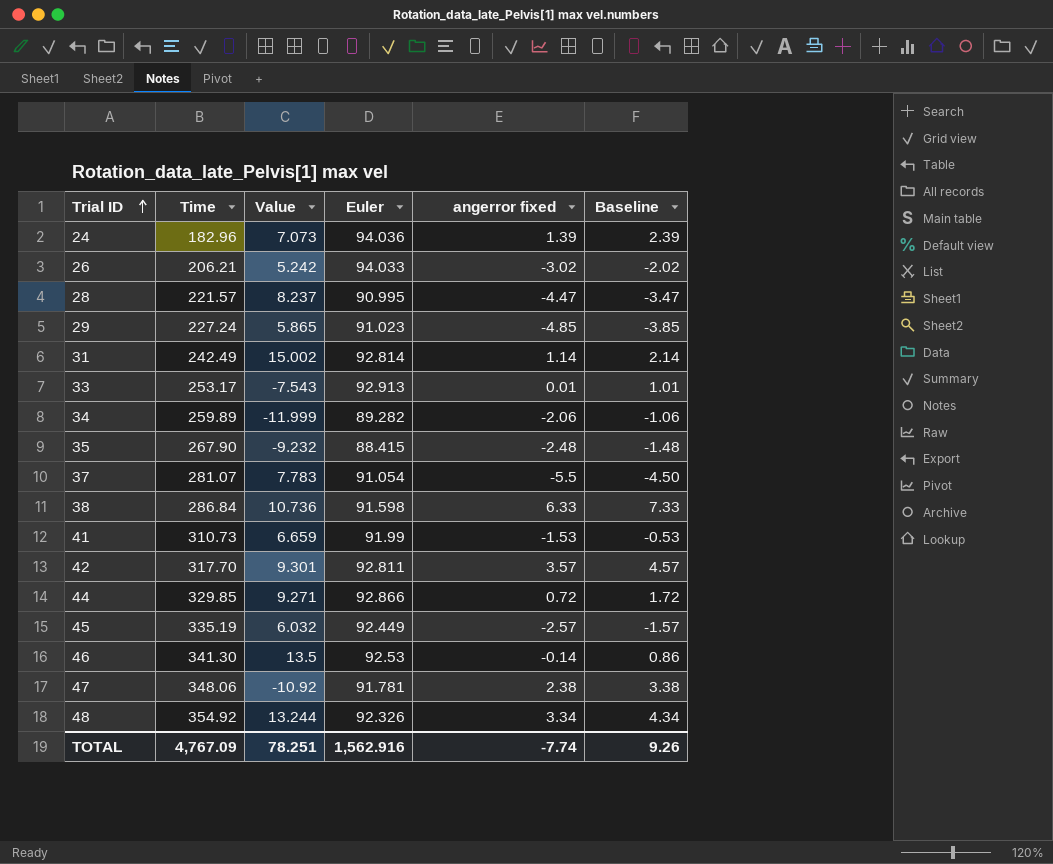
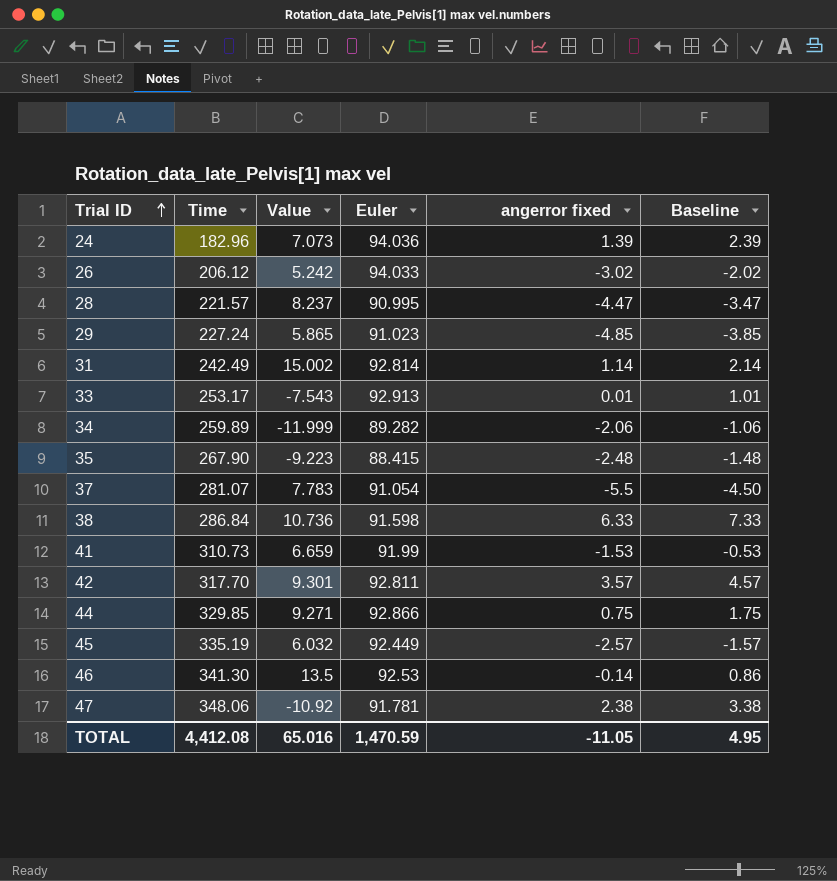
row 48: 354.92 | 13.244 | 92.326 | 3.34 | 4.34 -> none
26 | Time: 206.21 -> 206.12
35 | Value: -9.232 -> -9.223
44 | angerror fixed: 0.72 -> 0.75
44 | Baseline: 1.72 -> 1.75
TOTAL | Time: 4,767.09 -> 4,412.08
TOTAL | Value: 78.251 -> 65.016
TOTAL | Euler: 1,562.916 -> 1,470.59
TOTAL | angerror fixed: -7.74 -> -11.05
TOTAL | Baseline: 9.26 -> 4.95

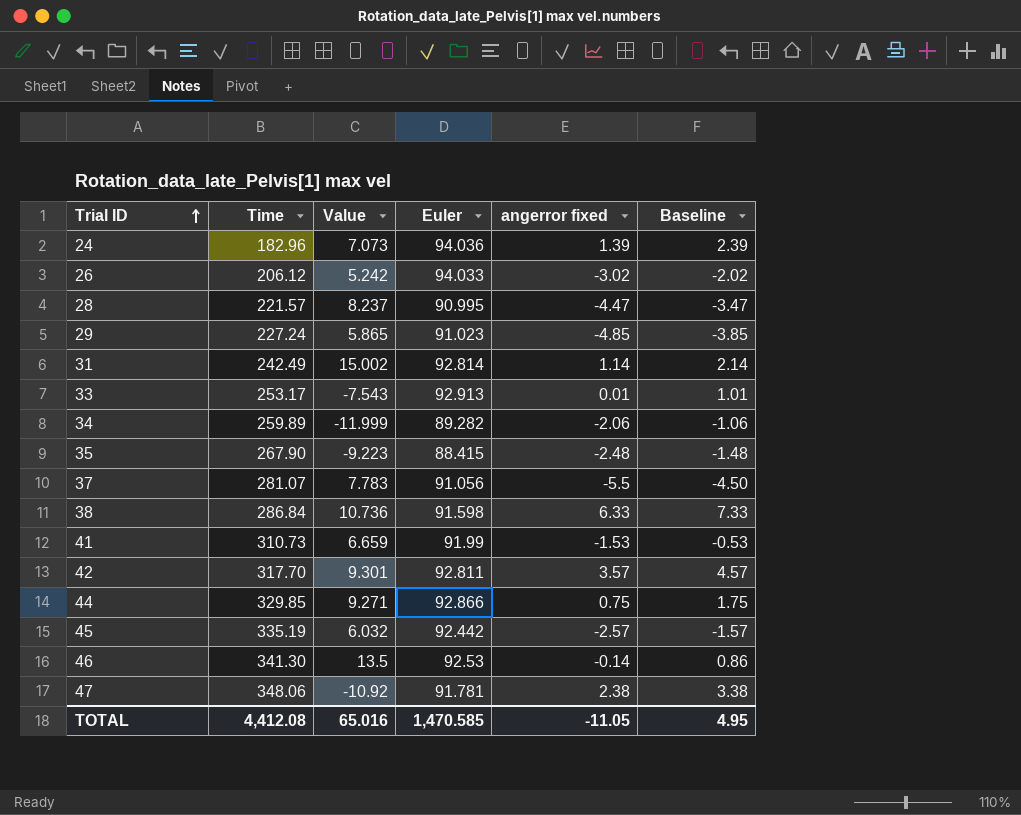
37 | Euler: 91.054 -> 91.056
45 | Euler: 92.449 -> 92.442
TOTAL | Euler: 1,470.59 -> 1,470.585

